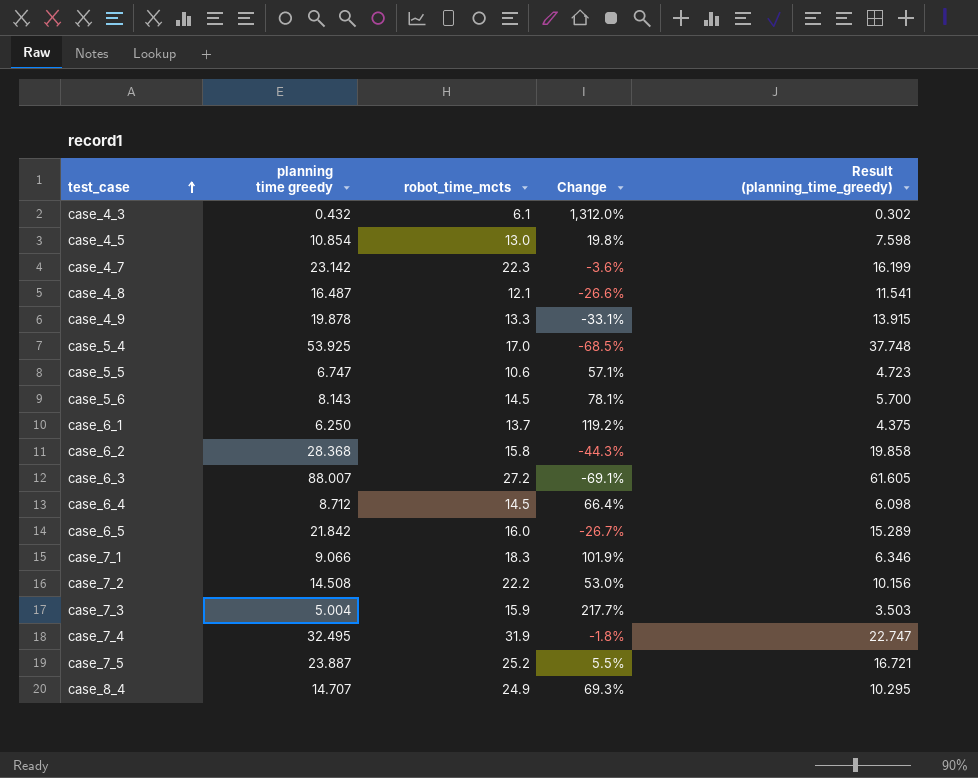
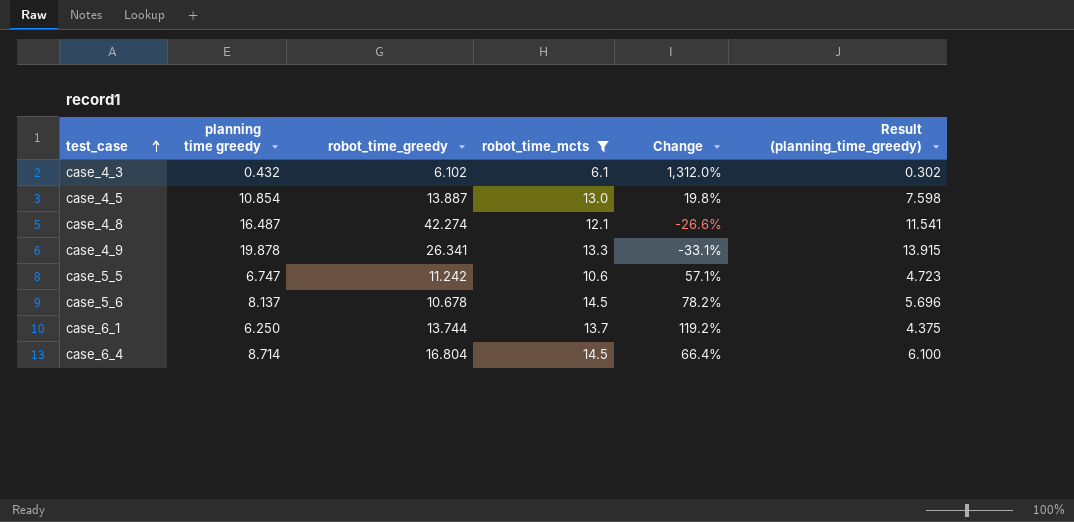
filter: none -> robot_time_mcts <= 14.5
column robot_time_greedy | position: none -> 3
case_5_6 | planning time greedy: 8.143 -> 8.137
case_5_6 | Change: 78.1% -> 78.2%
case_5_6 | Result (planning_time_greedy): 5.700 -> 5.696
case_6_4 | planning time greedy: 8.712 -> 8.714
case_6_4 | Result (planning_time_greedy): 6.098 -> 6.100

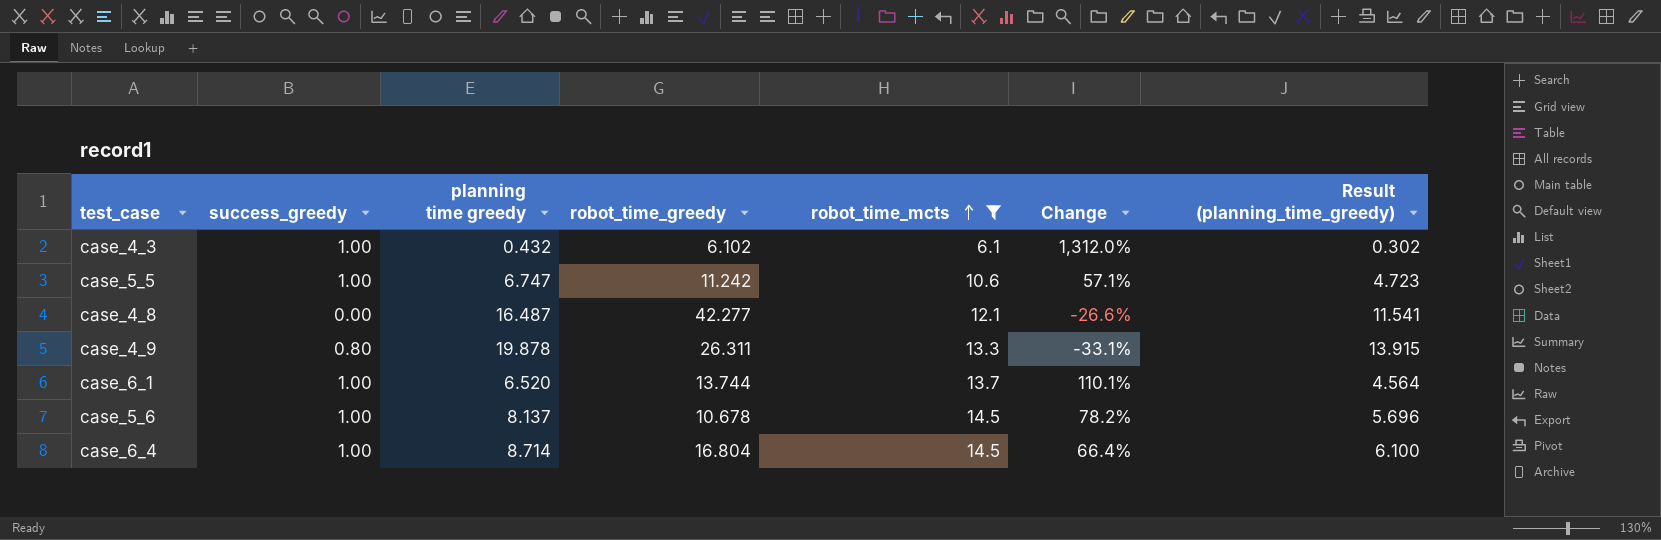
row order: test_case ascending -> robot_time_mcts ascending
column success_greedy | position: none -> 2
row case_4_5: 10.854 | 13.887 | 13.0 | 19.8% | 7.598 -> none
case_4_8 | robot_time_greedy: 42.274 -> 42.277
case_4_9 | robot_time_greedy: 26.341 -> 26.311
case_6_1 | planning time greedy: 6.250 -> 6.520
case_6_1 | Change: 119.2% -> 110.1%
case_6_1 | Result (planning_time_greedy): 4.375 -> 4.564

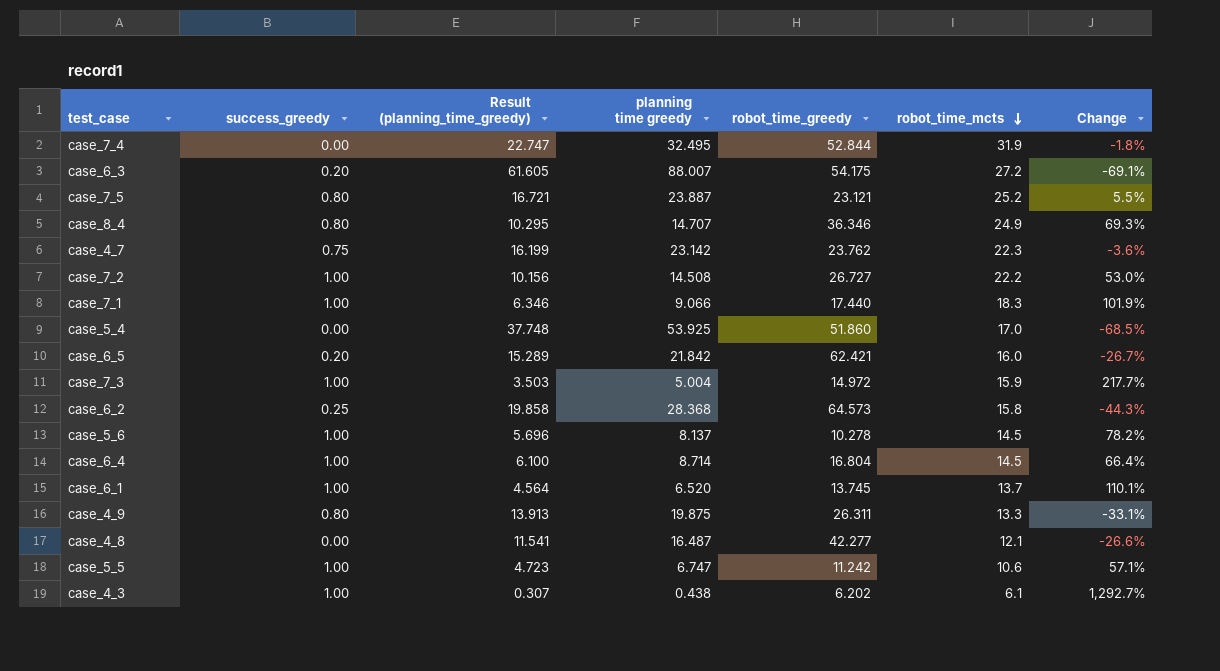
filter: robot_time_mcts <= 14.5 -> none
row order: robot_time_mcts ascending -> robot_time_mcts descending
column Result (planning_time_greedy) | position: 7 -> 3
case_5_6 | robot_time_greedy: 10.678 -> 10.278
case_6_1 | robot_time_greedy: 13.744 -> 13.745
case_4_9 | Result (planning_time_greedy): 13.915 -> 13.913
case_4_9 | planning time greedy: 19.878 -> 19.875
case_4_3 | Result (planning_time_greedy): 0.302 -> 0.307
case_4_3 | planning time greedy: 0.432 -> 0.438
case_4_3 | robot_time_greedy: 6.102 -> 6.202
case_4_3 | Change: 1,312.0% -> 1,292.7%

